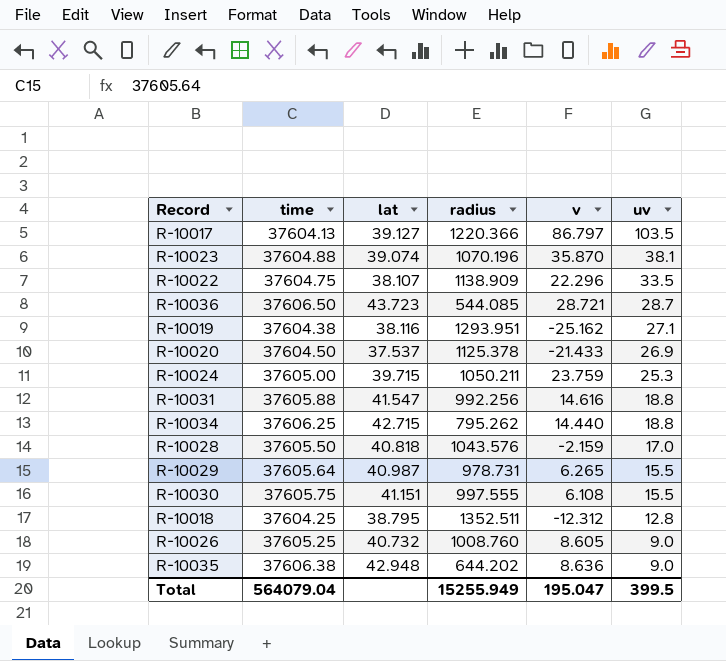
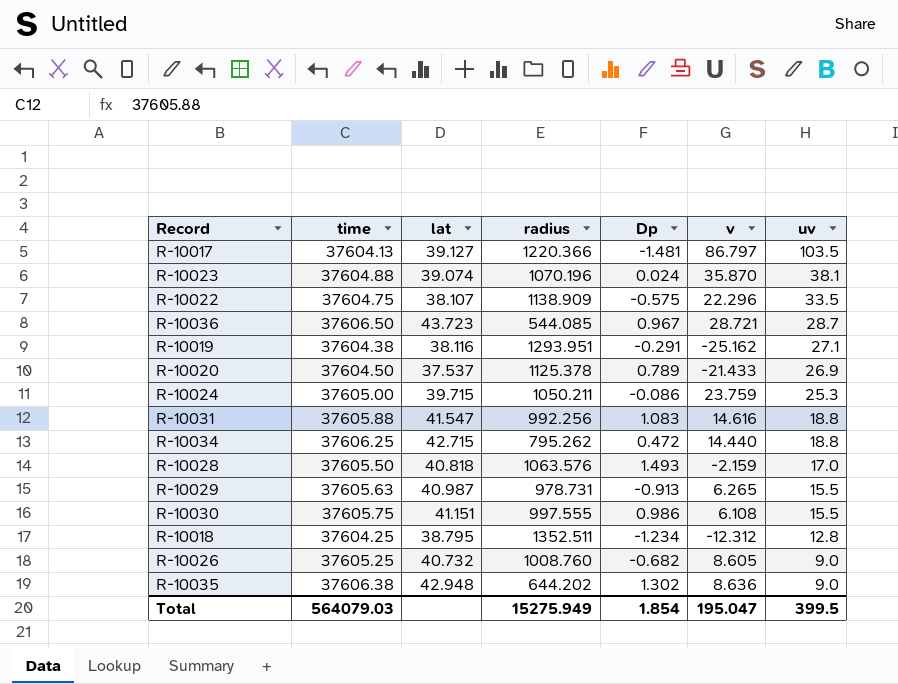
column Dp | position: none -> 5
R-10028 | radius: 1043.576 -> 1063.576
R-10029 | time: 37605.64 -> 37605.63
Total | time: 564079.04 -> 564079.03
Total | radius: 15255.949 -> 15275.949

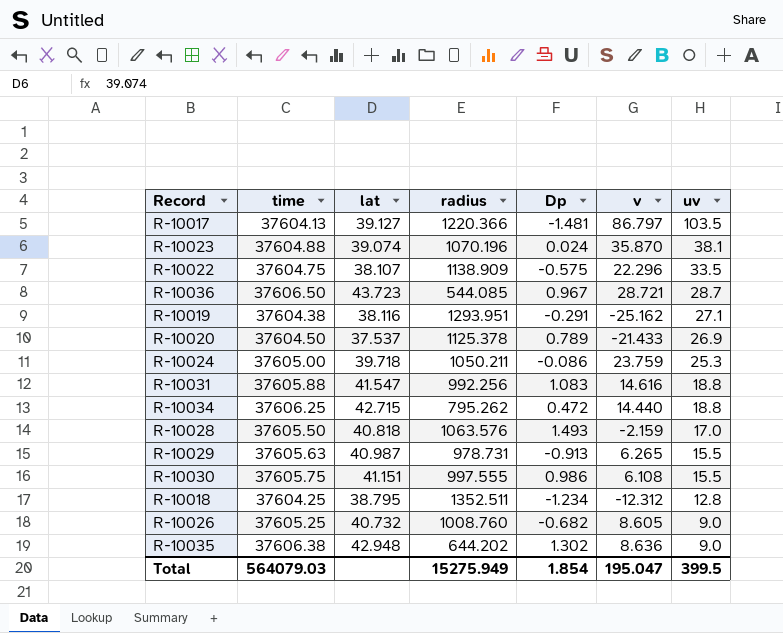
R-10024 | lat: 39.715 -> 39.718

